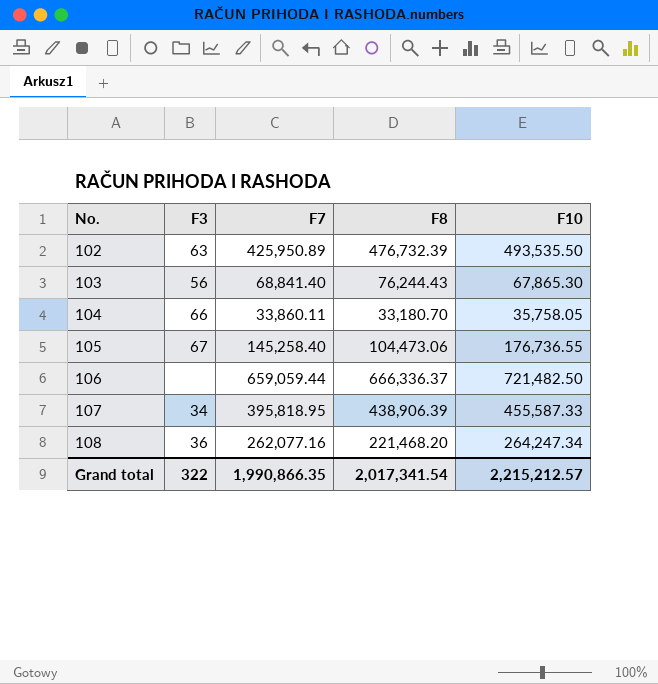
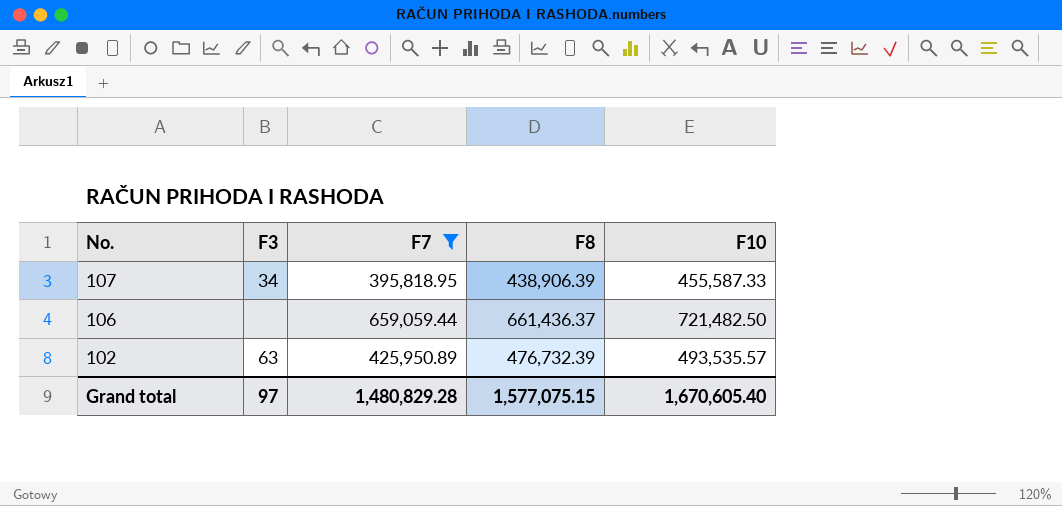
filter: none -> F7 >= 395,818.95
row order: No. ascending -> No. descending
106 | F8: 666,336.37 -> 661,436.37
102 | F10: 493,535.50 -> 493,535.57
Grand total | F3: 322 -> 97
Grand total | F7: 1,990,866.35 -> 1,480,829.28
Grand total | F8: 2,017,341.54 -> 1,577,075.15
Grand total | F10: 2,215,212.57 -> 1,670,605.40

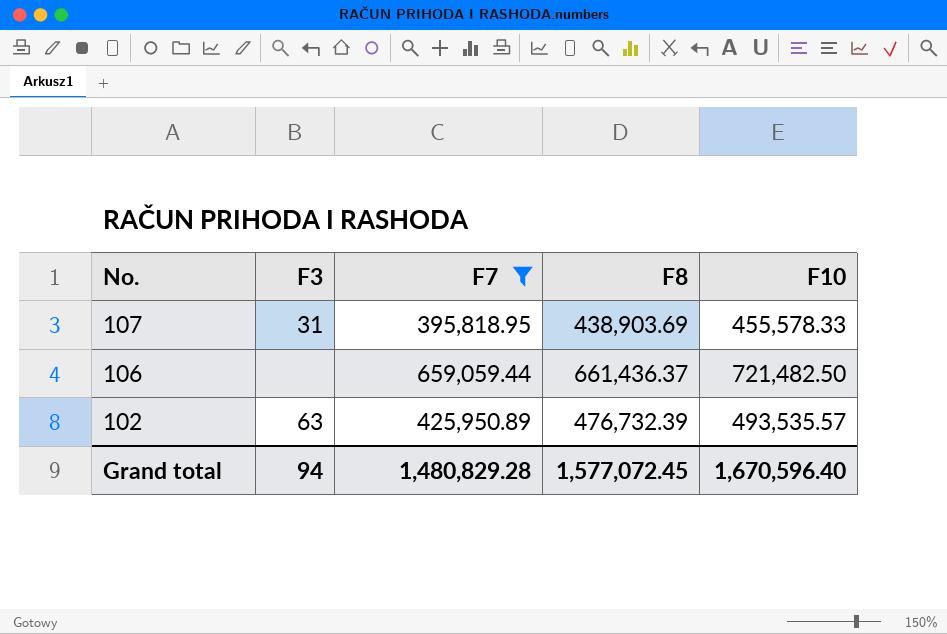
107 | F3: 34 -> 31
107 | F8: 438,906.39 -> 438,903.69
107 | F10: 455,587.33 -> 455,578.33
Grand total | F3: 97 -> 94
Grand total | F8: 1,577,075.15 -> 1,577,072.45
Grand total | F10: 1,670,605.40 -> 1,670,596.40

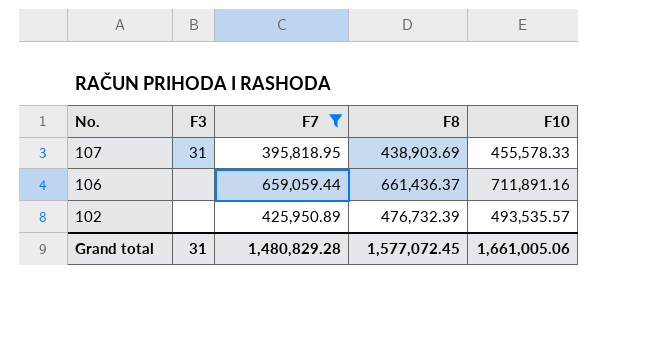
106 | F10: 721,482.50 -> 711,891.16
102 | F3: 63 -> none
Grand total | F3: 94 -> 31
Grand total | F10: 1,670,596.40 -> 1,661,005.06

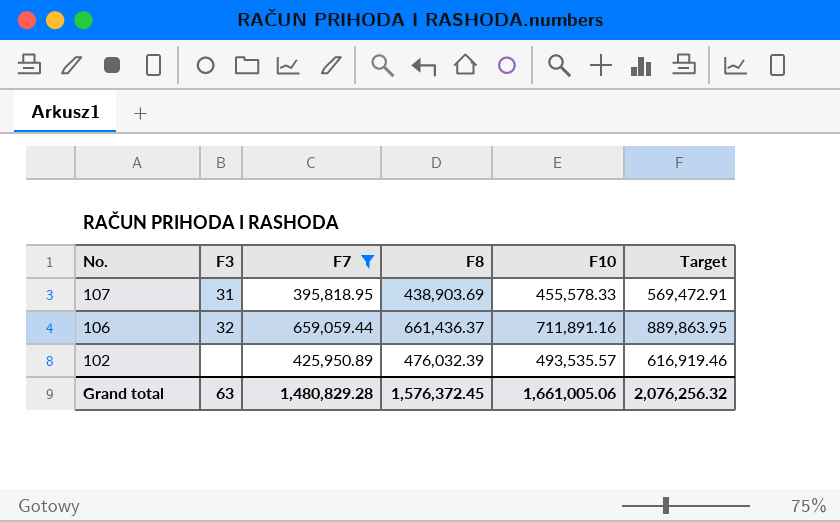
column Target | formula: none -> [F10] * 1.25
106 | F3: none -> 32
102 | F8: 476,732.39 -> 476,032.39
Grand total | F3: 31 -> 63
Grand total | F8: 1,577,072.45 -> 1,576,372.45

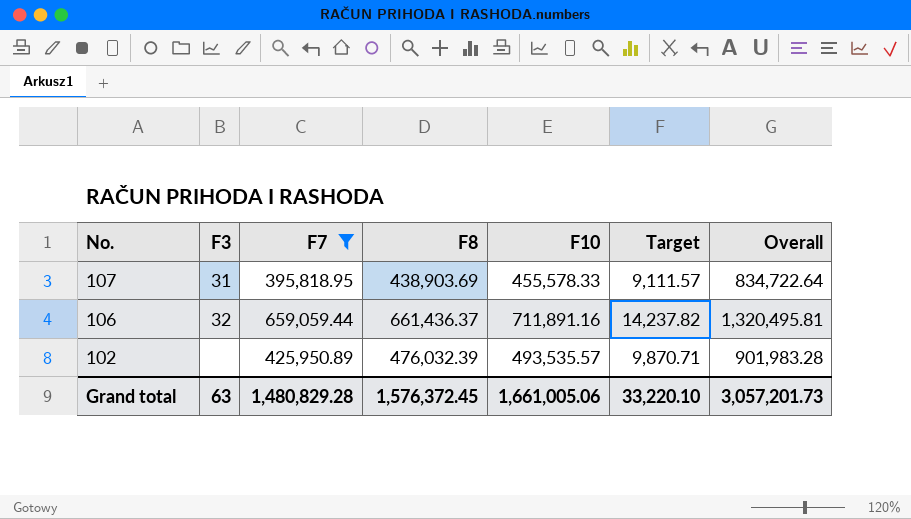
column Target | formula: [F10] * 1.25 -> [F10] * 0.02
column Overall | formula: none -> [F7] + [F8]
Grand total | Target: 2,076,256.32 -> 33,220.10

